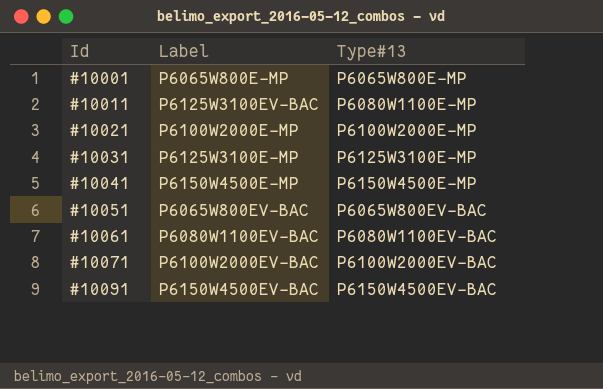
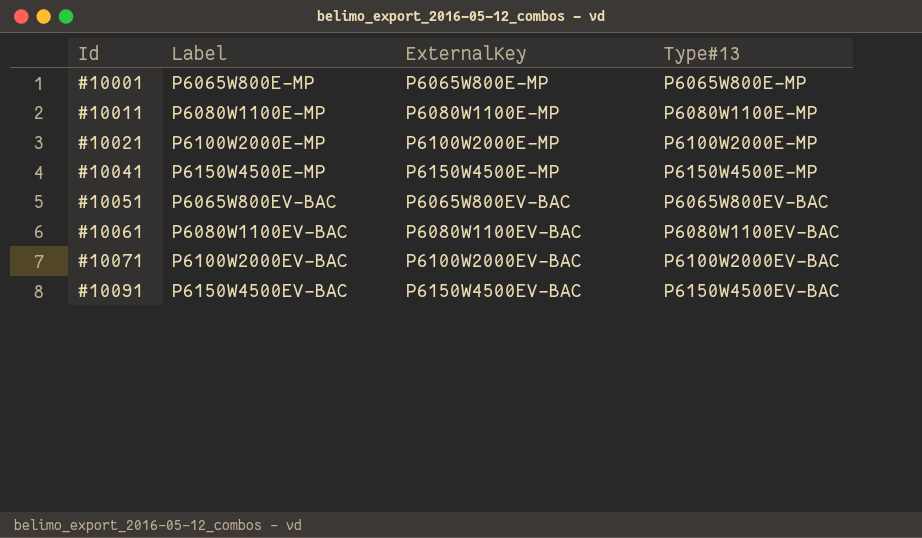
column ExternalKey | position: none -> 3
row #10031: P6125W3100E-MP | P6125W3100E-MP -> none
#10011 | Label: P6125W3100EV-BAC -> P6080W1100E-MP

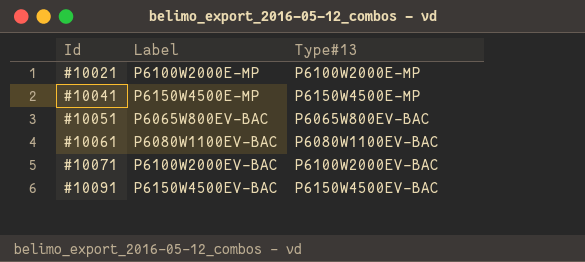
column ExternalKey | position: 3 -> none
row #10001: P6065W800E-MP | P6065W800E-MP | P6065W800E-MP -> none
row #10011: P6080W1100E-MP | P6080W1100E-MP | P6080W1100E-MP -> none

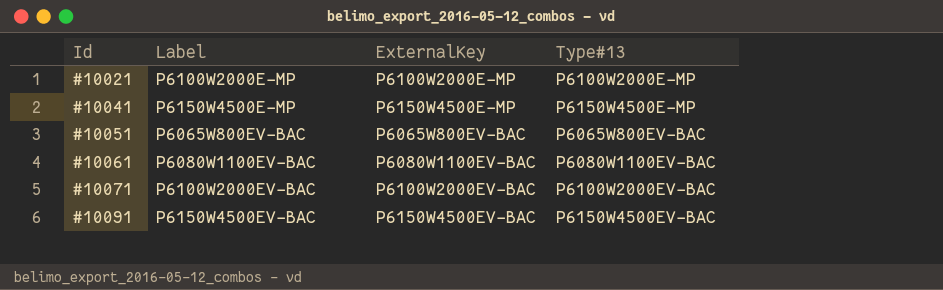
column ExternalKey | position: none -> 3

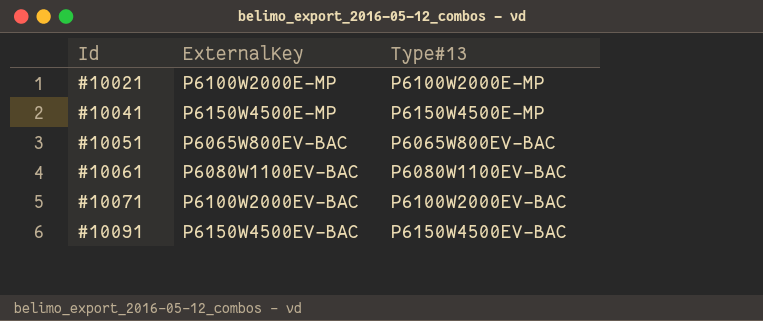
column Label | position: 2 -> none

